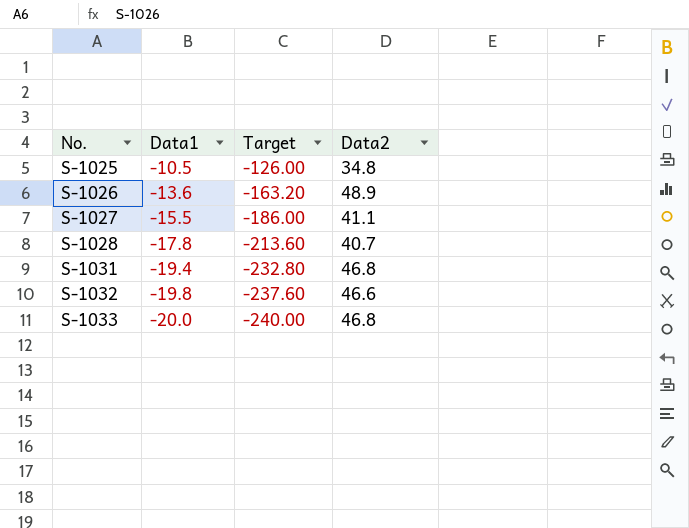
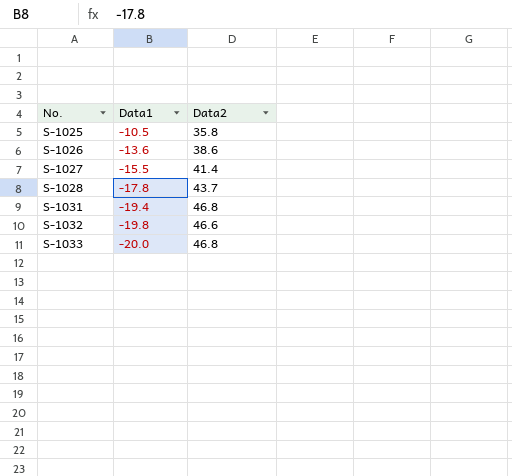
column Target | formula: [Data1] * 12 -> none
S-1025 | Data2: 34.8 -> 35.8
S-1026 | Data2: 48.9 -> 38.6
S-1027 | Data2: 41.1 -> 41.4
S-1028 | Data2: 40.7 -> 43.7

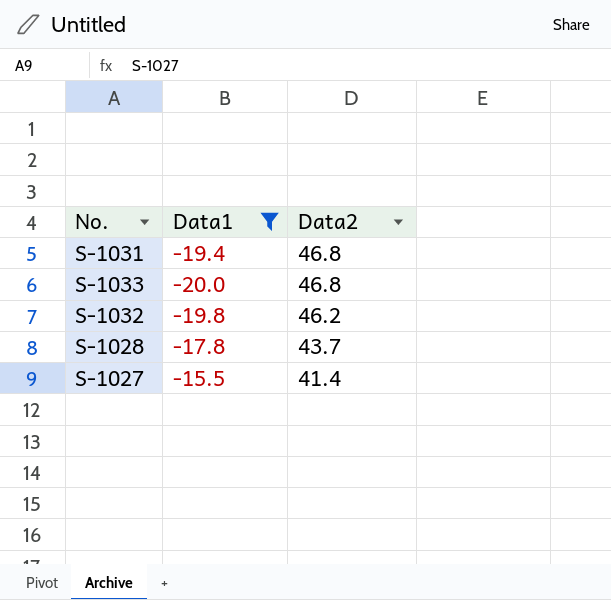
filter: none -> Data1 <= -15.5
row order: No. ascending -> Data2 descending
S-1032 | Data2: 46.6 -> 46.2

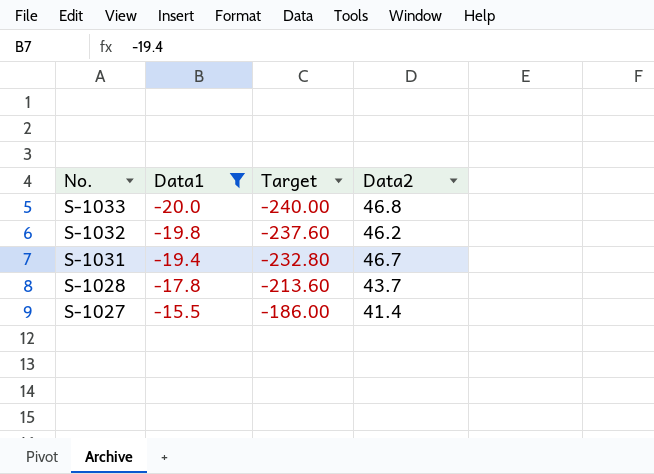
row order: Data2 descending -> No. descending
column Target | formula: none -> [Data1] * 12
S-1031 | Data2: 46.8 -> 46.7

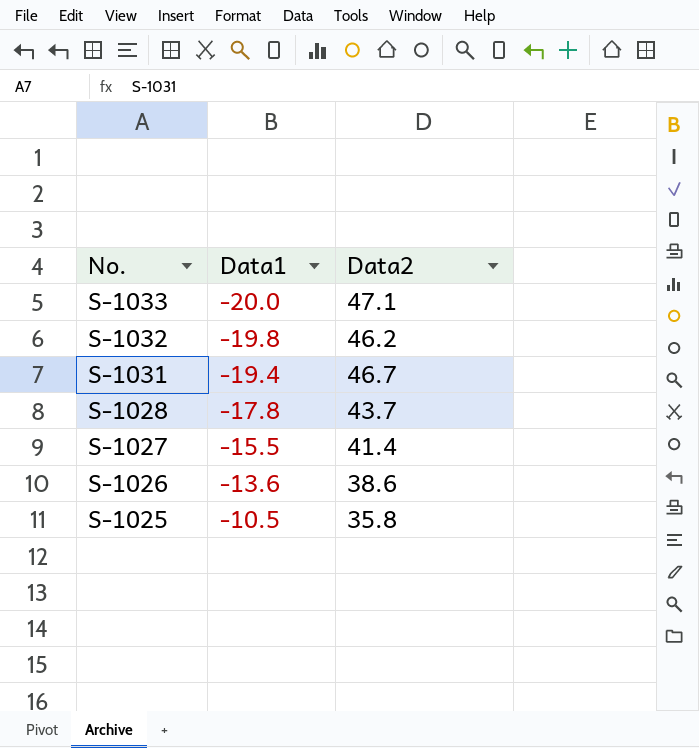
filter: Data1 <= -15.5 -> none
column Target | formula: [Data1] * 12 -> none
S-1033 | Data2: 46.8 -> 47.1

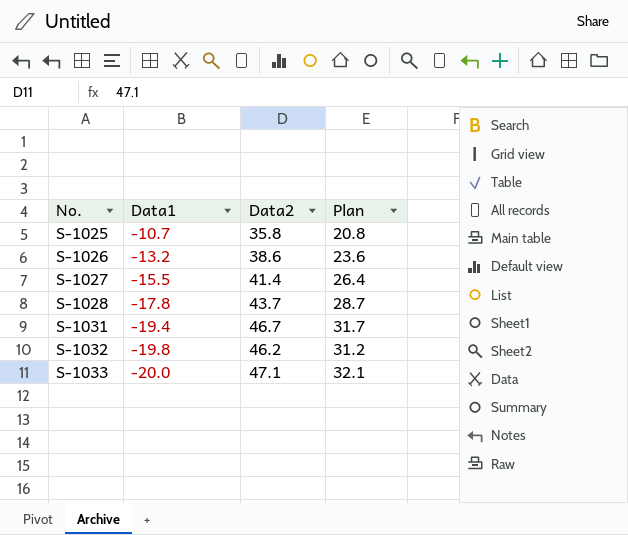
row order: No. descending -> No. ascending
column Plan | formula: none -> [Data2] - 15
S-1025 | Data1: -10.5 -> -10.7
S-1026 | Data1: -13.6 -> -13.2

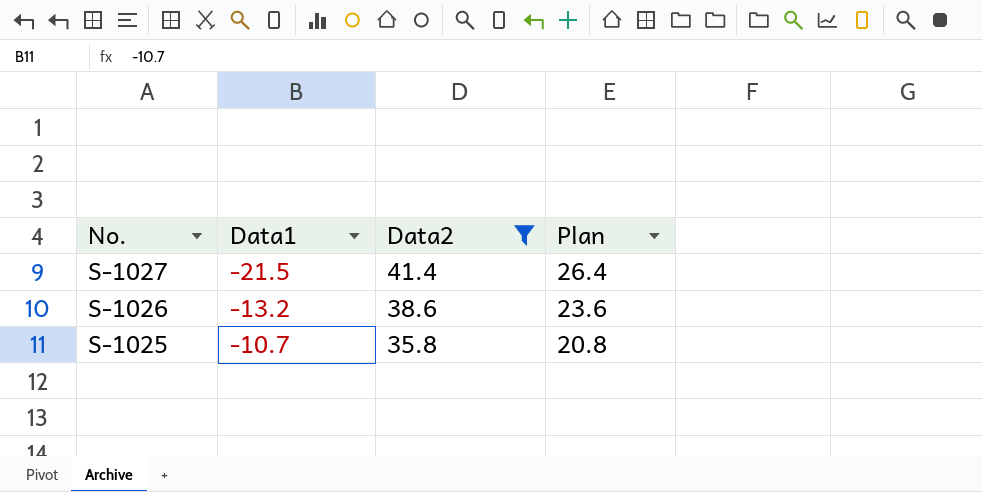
filter: none -> Data2 <= 41.4
row order: No. ascending -> No. descending
S-1027 | Data1: -15.5 -> -21.5

